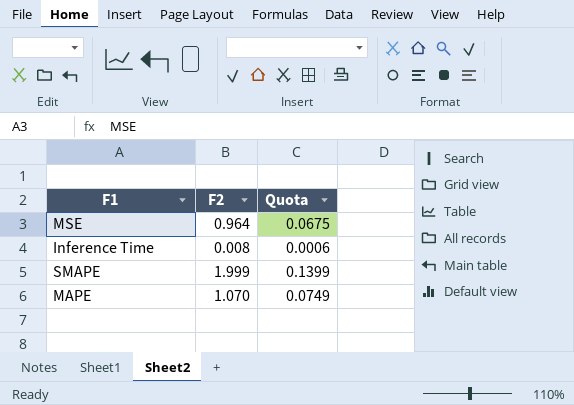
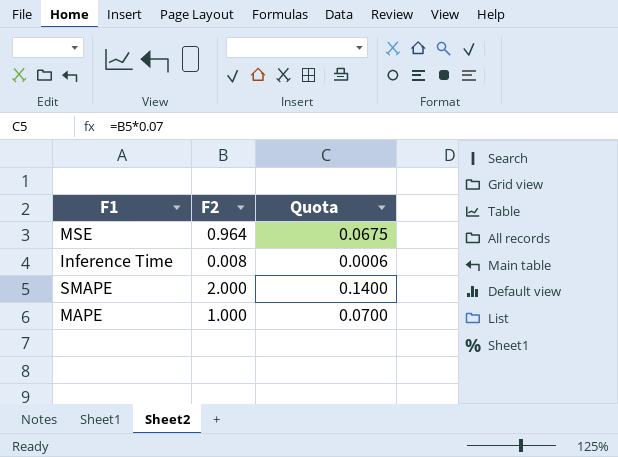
SMAPE | F2: 1.999 -> 2.000
SMAPE | Quota: 0.1399 -> 0.1400
MAPE | F2: 1.070 -> 1.000
MAPE | Quota: 0.0749 -> 0.0700

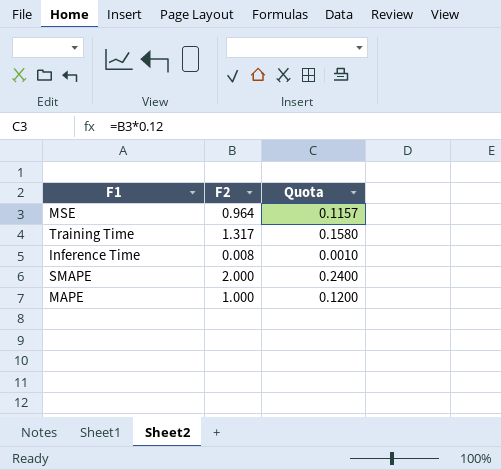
column Quota | formula: [F2] * 0.07 -> [F2] * 0.12
row Training Time: none -> 1.317 | 0.1580

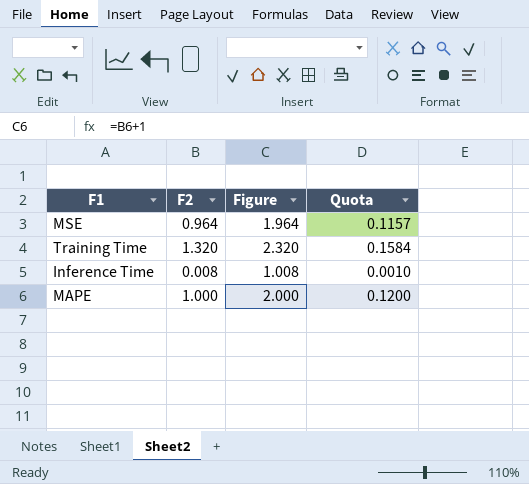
column Figure | formula: none -> [F2] + 1
row SMAPE: 2.000 | 0.2400 -> none
Training Time | F2: 1.317 -> 1.320
Training Time | Quota: 0.1580 -> 0.1584

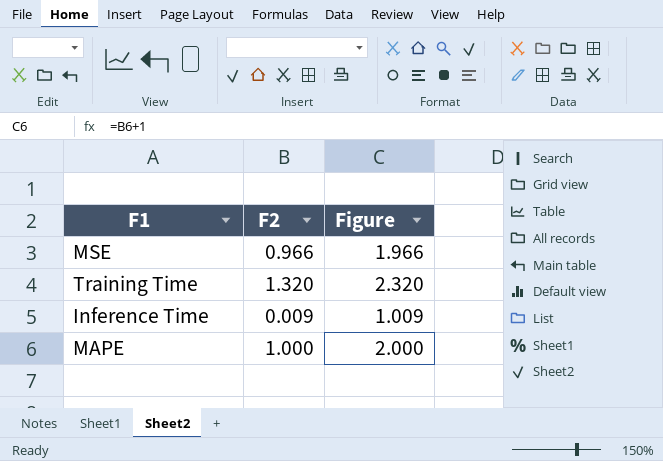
column Quota | formula: [F2] * 0.12 -> none
MSE | F2: 0.964 -> 0.966
MSE | Figure: 1.964 -> 1.966
Inference Time | F2: 0.008 -> 0.009
Inference Time | Figure: 1.008 -> 1.009

